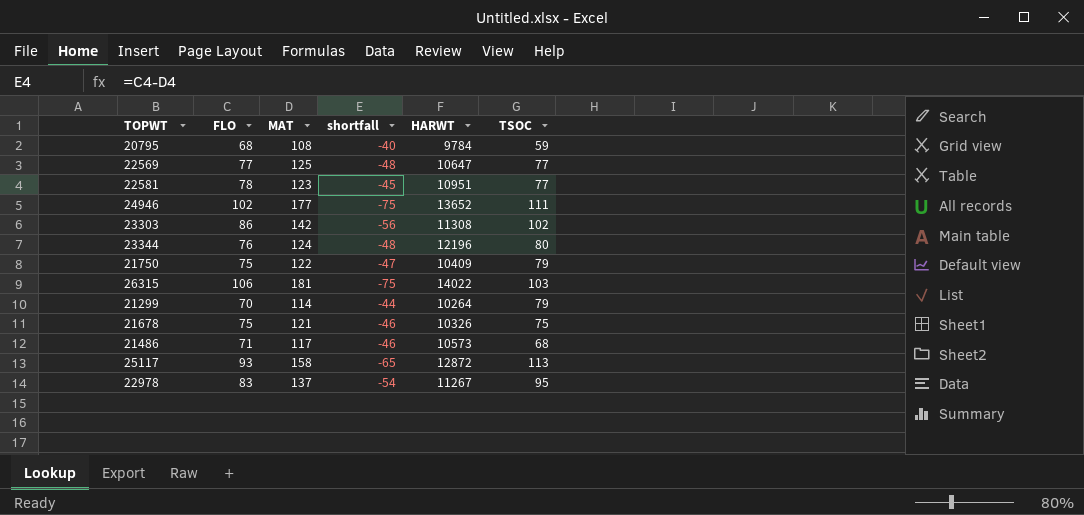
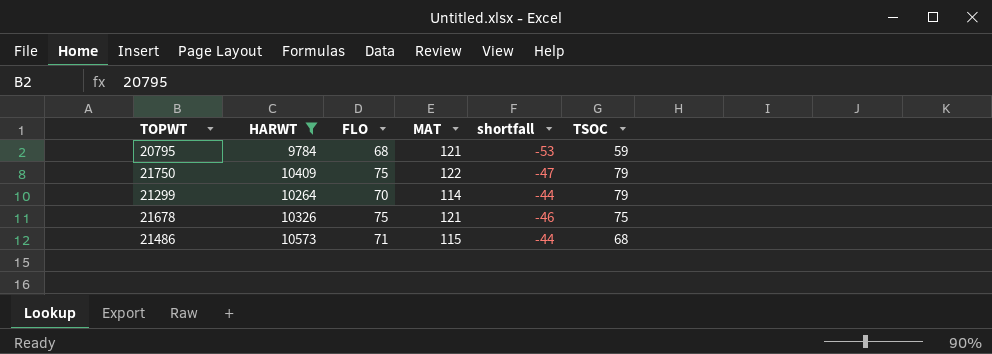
filter: none -> HARWT <= 10573
column HARWT | position: 5 -> 2
20795 | MAT: 108 -> 121
20795 | shortfall: -40 -> -53
21486 | MAT: 117 -> 115
21486 | shortfall: -46 -> -44

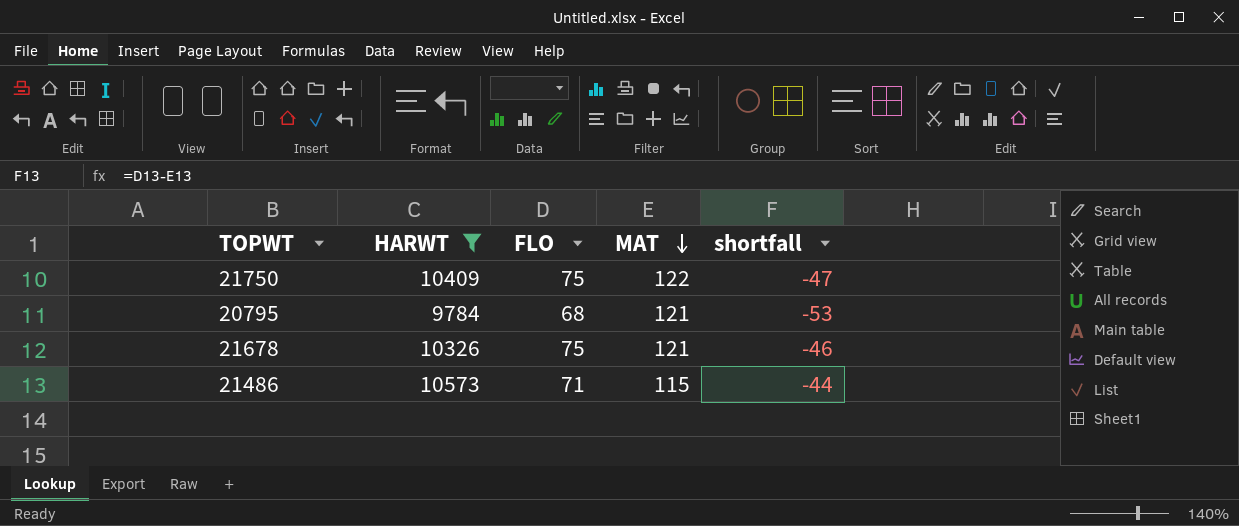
row order: none -> MAT descending
column TSOC | position: 6 -> none
row 21299: 10264 | 70 | 114 | -44 | 79 -> none

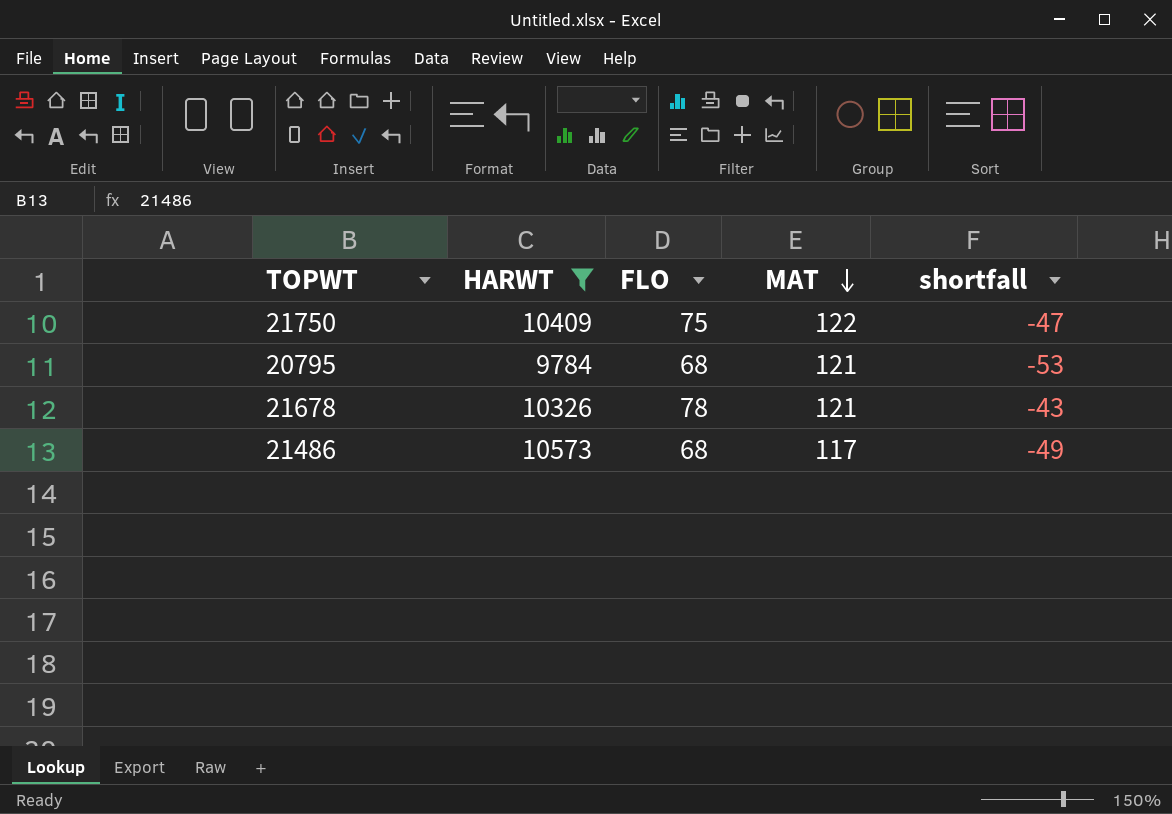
21678 | FLO: 75 -> 78
21678 | shortfall: -46 -> -43
21486 | FLO: 71 -> 68
21486 | MAT: 115 -> 117
21486 | shortfall: -44 -> -49

